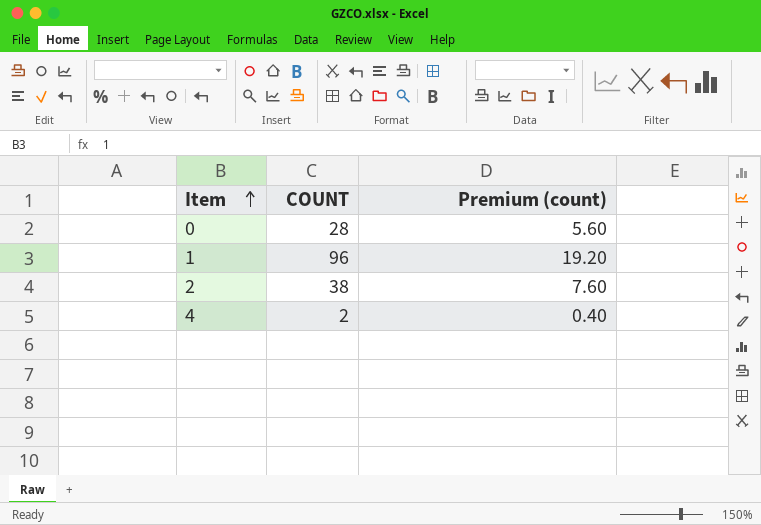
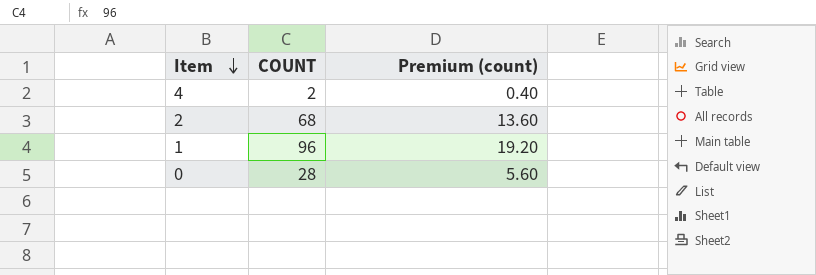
row order: Item ascending -> Item descending
2 | COUNT: 38 -> 68
2 | Premium (count): 7.60 -> 13.60

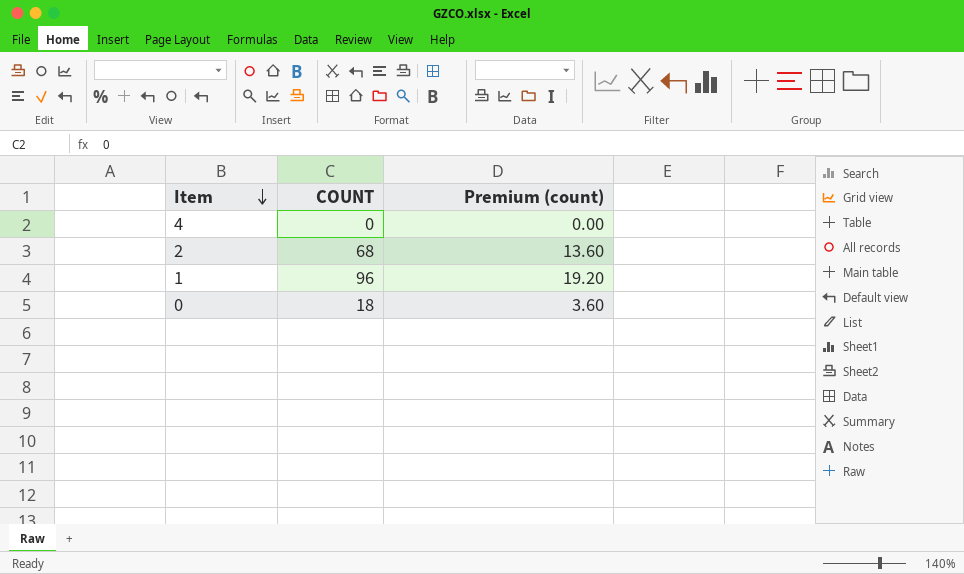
4 | COUNT: 2 -> 0
4 | Premium (count): 0.40 -> 0.00
0 | COUNT: 28 -> 18
0 | Premium (count): 5.60 -> 3.60

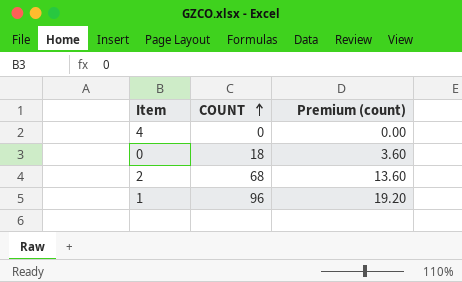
row order: Item descending -> COUNT ascending

